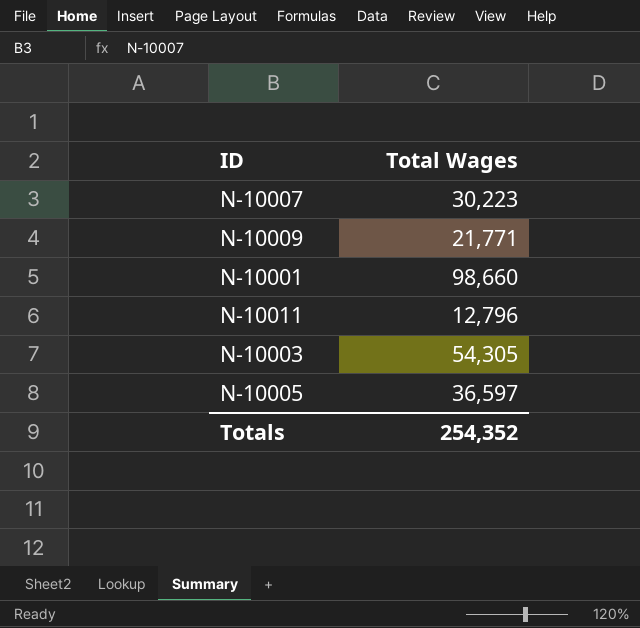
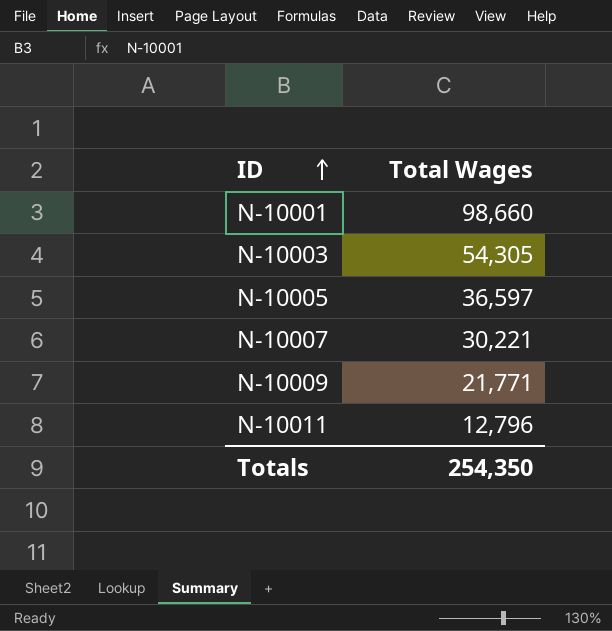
row order: none -> ID ascending
N-10007 | Total Wages: 30,223 -> 30,221
Totals | Total Wages: 254,352 -> 254,350

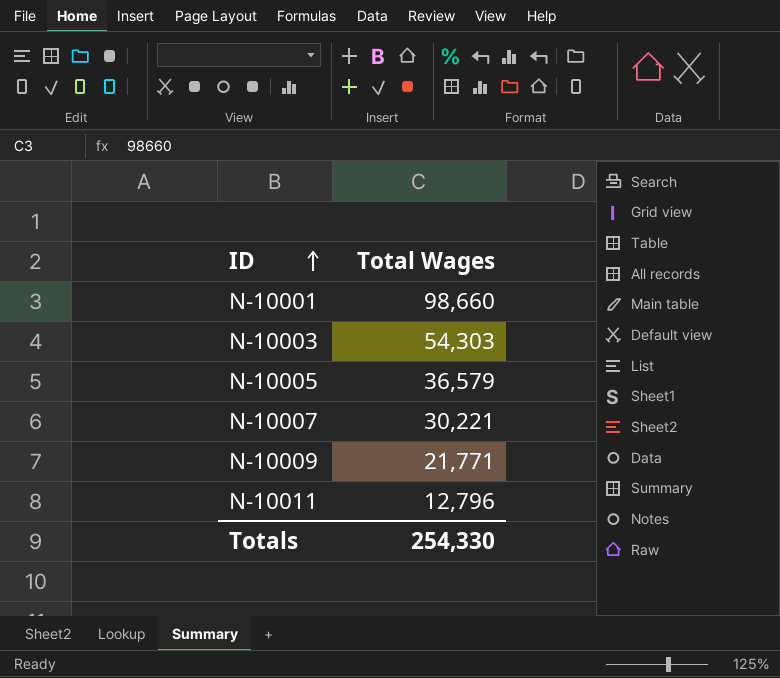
N-10003 | Total Wages: 54,305 -> 54,303
N-10005 | Total Wages: 36,597 -> 36,579
Totals | Total Wages: 254,350 -> 254,330

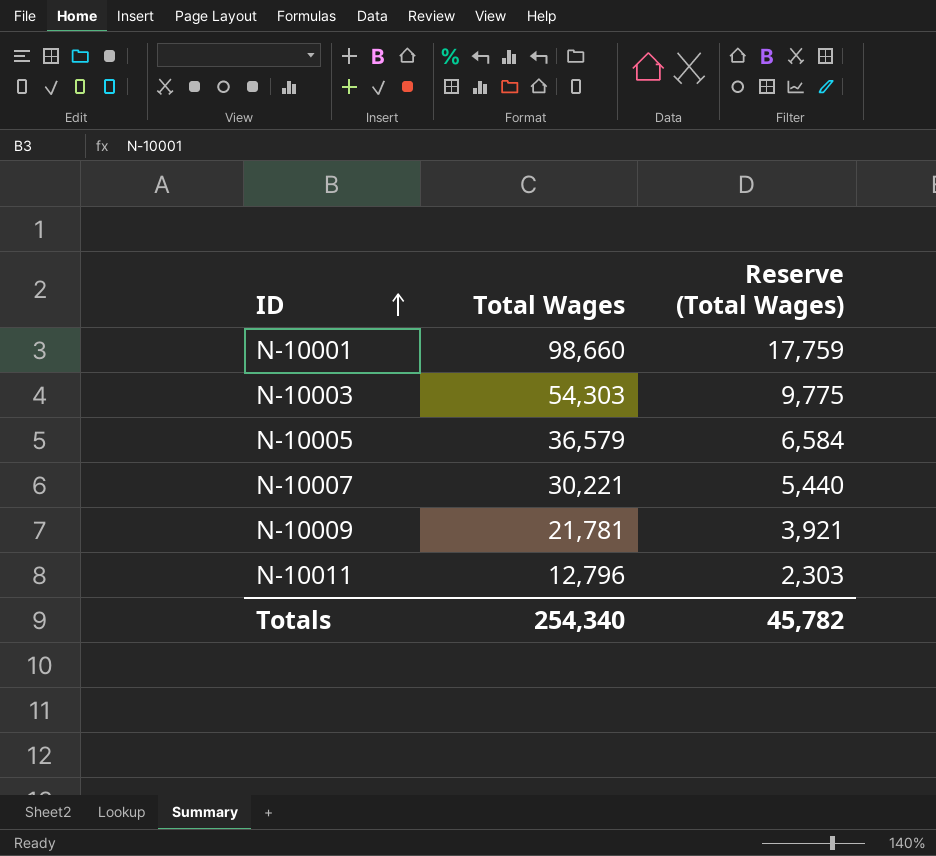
column Reserve (Total Wages) | formula: none -> [Total Wages] * 0.18
N-10009 | Total Wages: 21,771 -> 21,781
Totals | Total Wages: 254,330 -> 254,340

